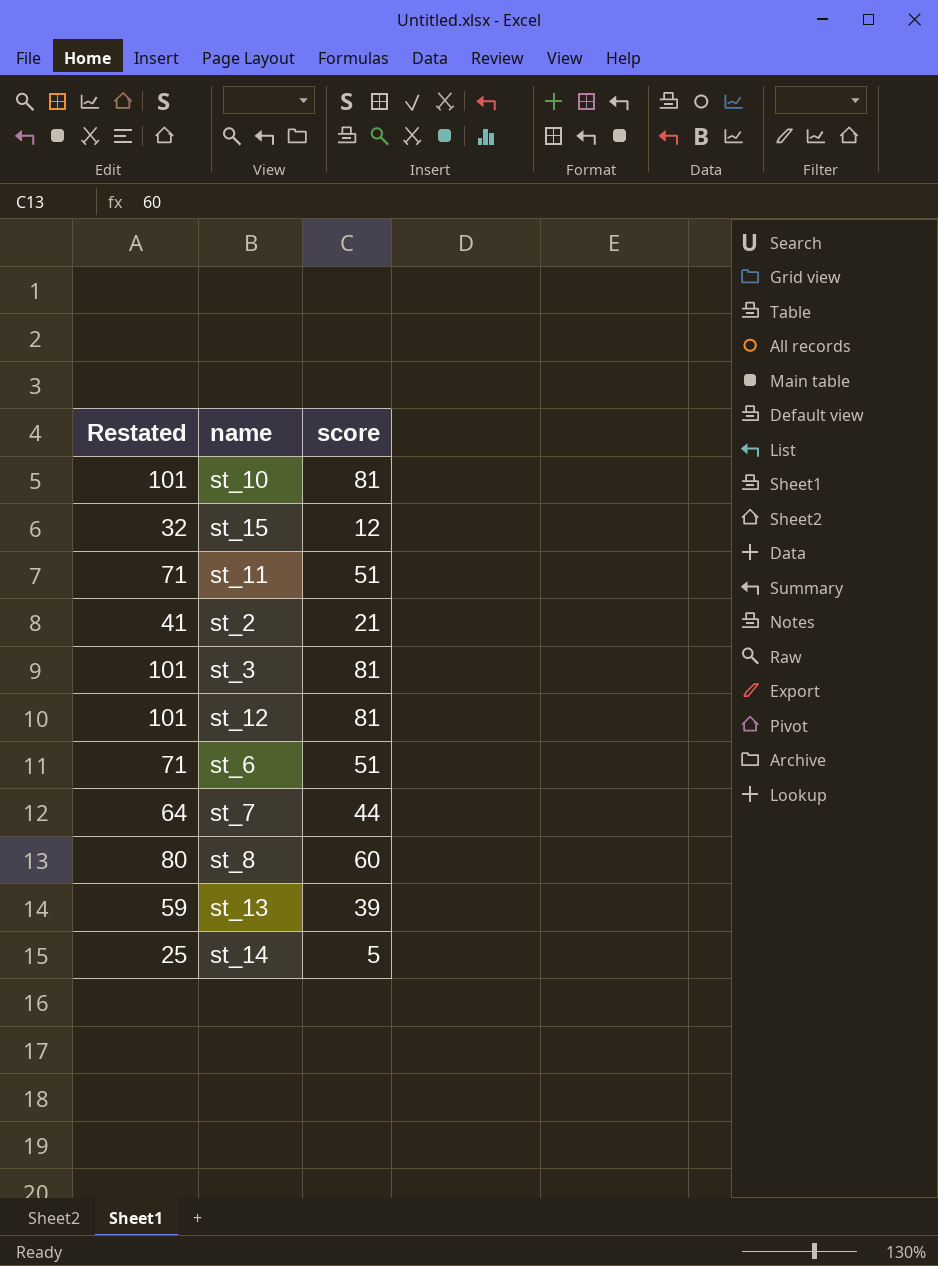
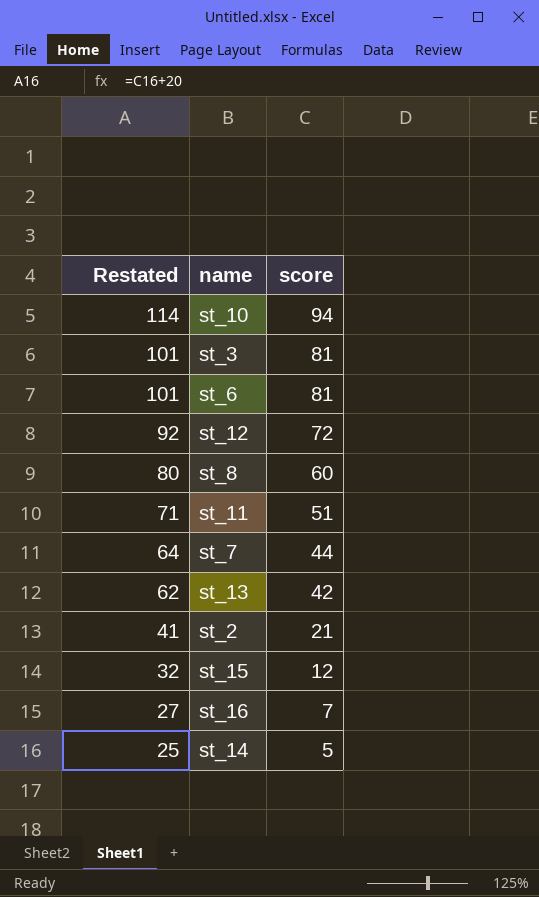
row order: none -> Restated descending
st_10 | Restated: 101 -> 114
st_10 | score: 81 -> 94
st_6 | Restated: 71 -> 101
st_6 | score: 51 -> 81
st_12 | Restated: 101 -> 92
st_12 | score: 81 -> 72
st_13 | Restated: 59 -> 62
st_13 | score: 39 -> 42
row st_16: none -> 27 | 7

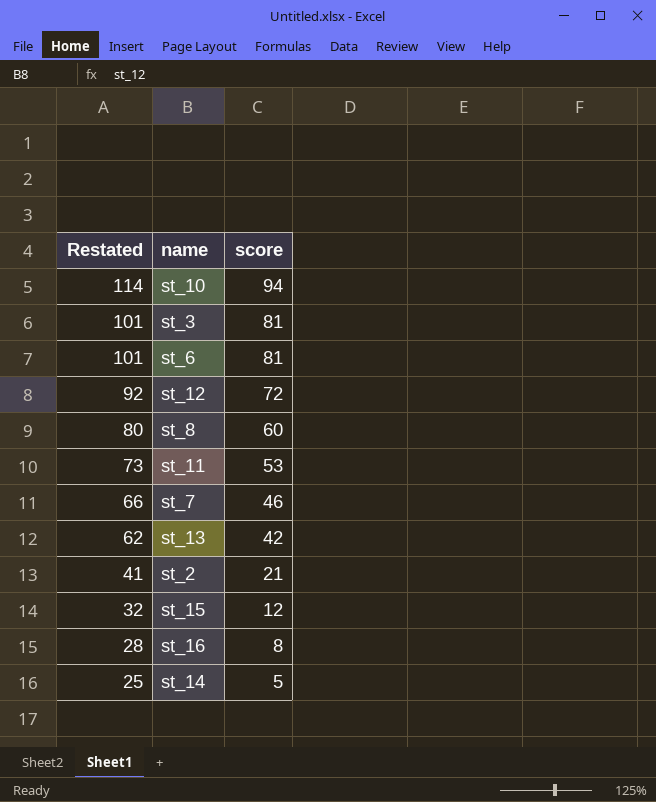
st_11 | Restated: 71 -> 73
st_11 | score: 51 -> 53
st_7 | Restated: 64 -> 66
st_7 | score: 44 -> 46
st_16 | Restated: 27 -> 28
st_16 | score: 7 -> 8

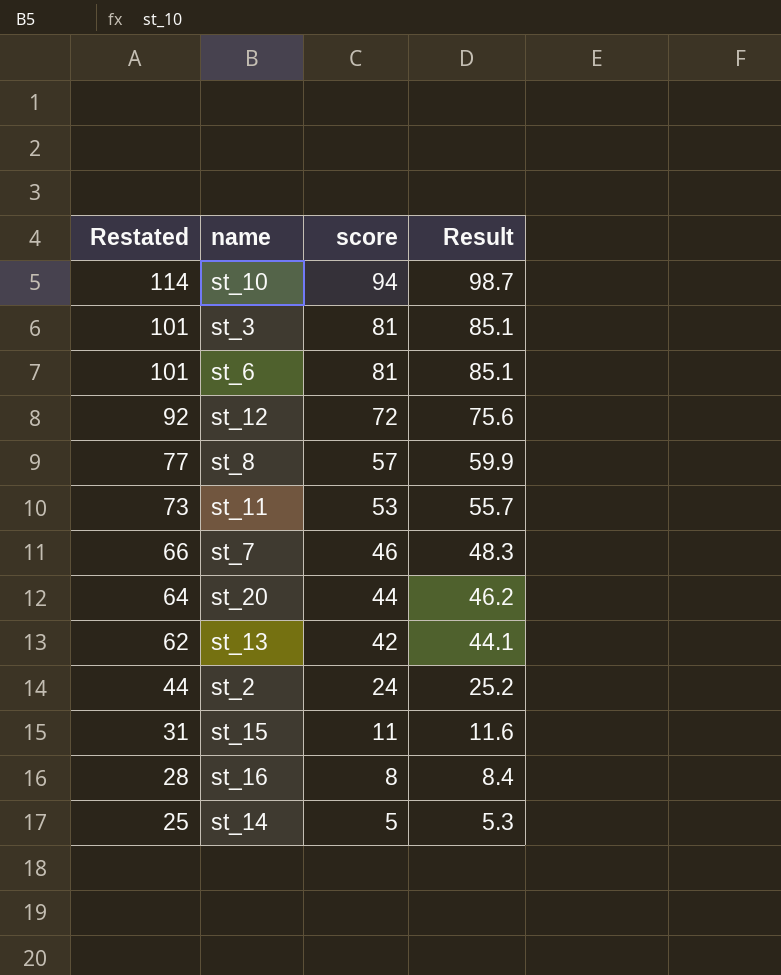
column Result | formula: none -> [score] * 1.05
st_8 | Restated: 80 -> 77
st_8 | score: 60 -> 57
row st_20: none -> 64 | 44 | 46.2
st_2 | Restated: 41 -> 44
st_2 | score: 21 -> 24
st_15 | Restated: 32 -> 31
st_15 | score: 12 -> 11

